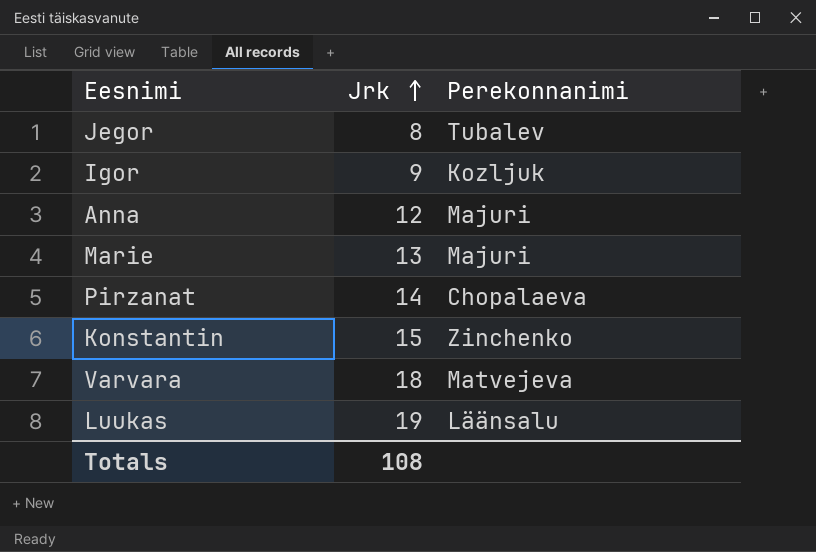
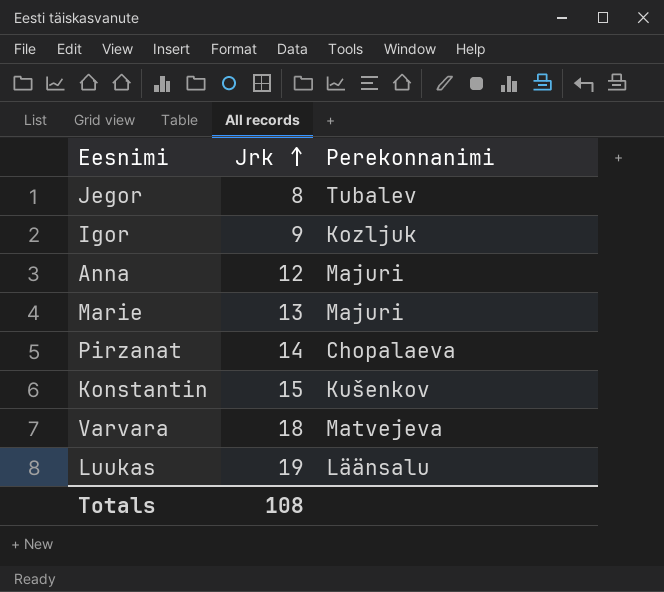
Konstantin | Perekonnanimi: Zinchenko -> Kušenkov

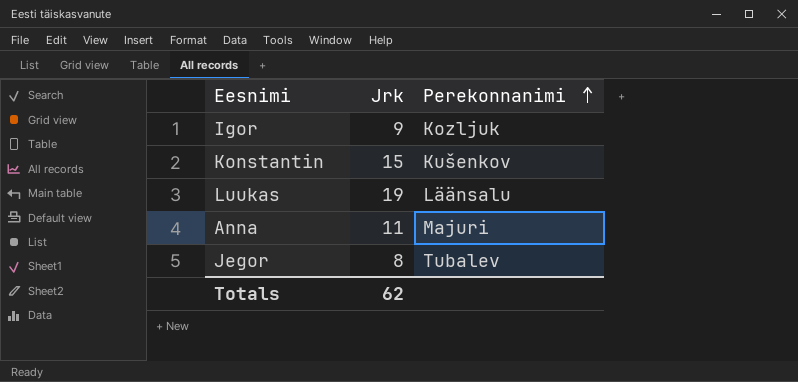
row order: Jrk ascending -> Perekonnanimi ascending
row Marie: 13 | Majuri -> none
row Pirzanat: 14 | Chopalaeva -> none
row Varvara: 18 | Matvejeva -> none
Anna | Jrk: 12 -> 11
Totals | Jrk: 108 -> 62

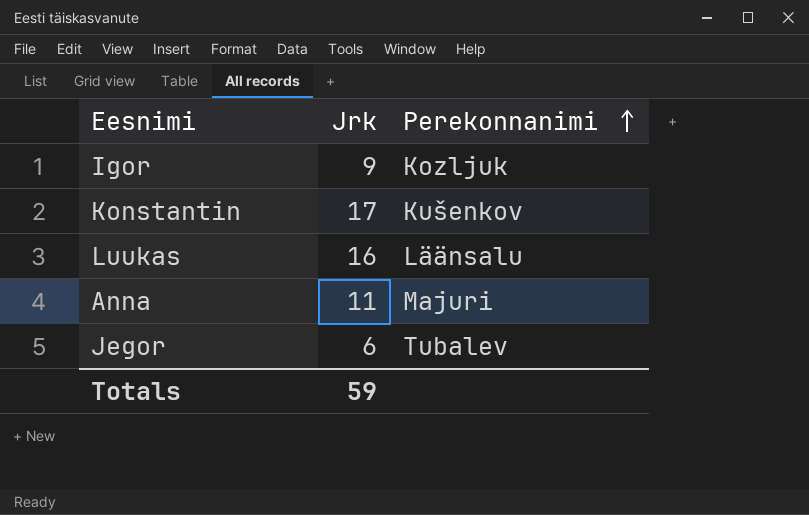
Konstantin | Jrk: 15 -> 17
Luukas | Jrk: 19 -> 16
Jegor | Jrk: 8 -> 6
Totals | Jrk: 62 -> 59

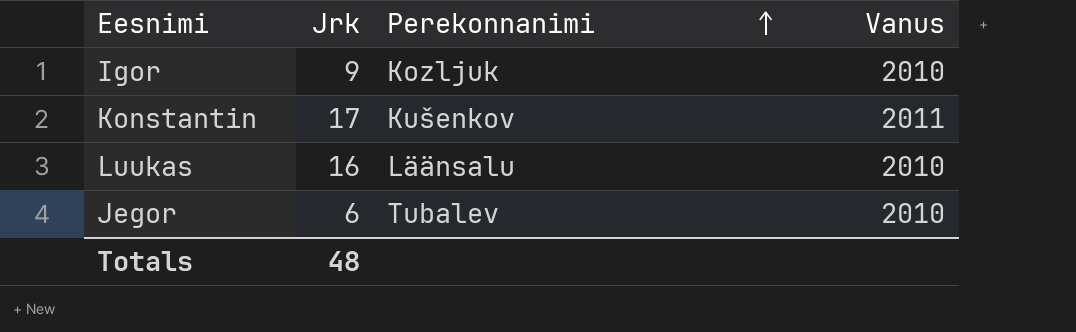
column Vanus | position: none -> 4
row Anna: 11 | Majuri -> none
Totals | Jrk: 59 -> 48

